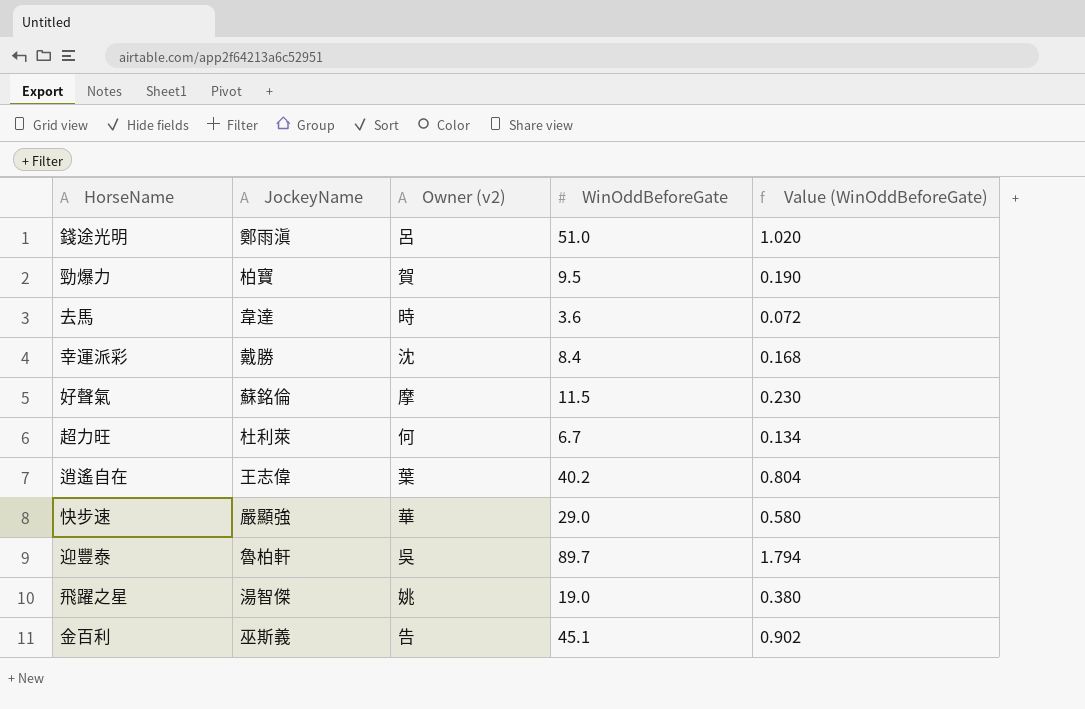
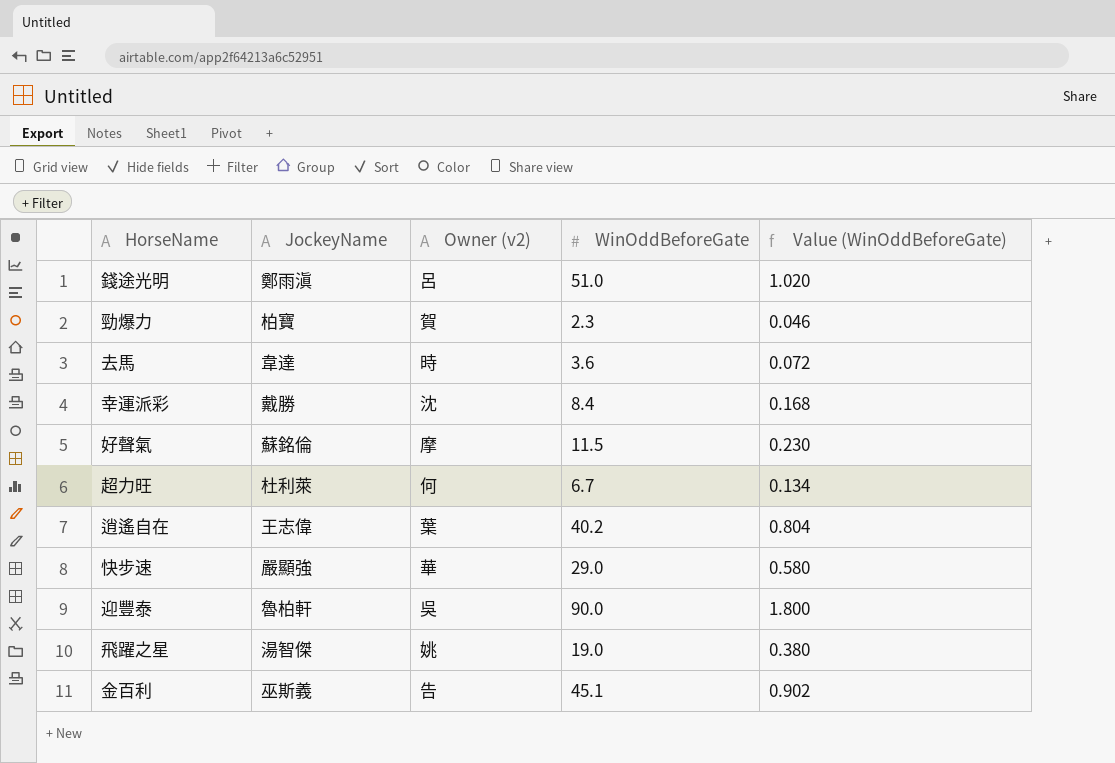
勁爆力 | WinOddBeforeGate: 9.5 -> 2.3
勁爆力 | Value (WinOddBeforeGate): 0.190 -> 0.046
迎豐泰 | WinOddBeforeGate: 89.7 -> 90.0
迎豐泰 | Value (WinOddBeforeGate): 1.794 -> 1.800

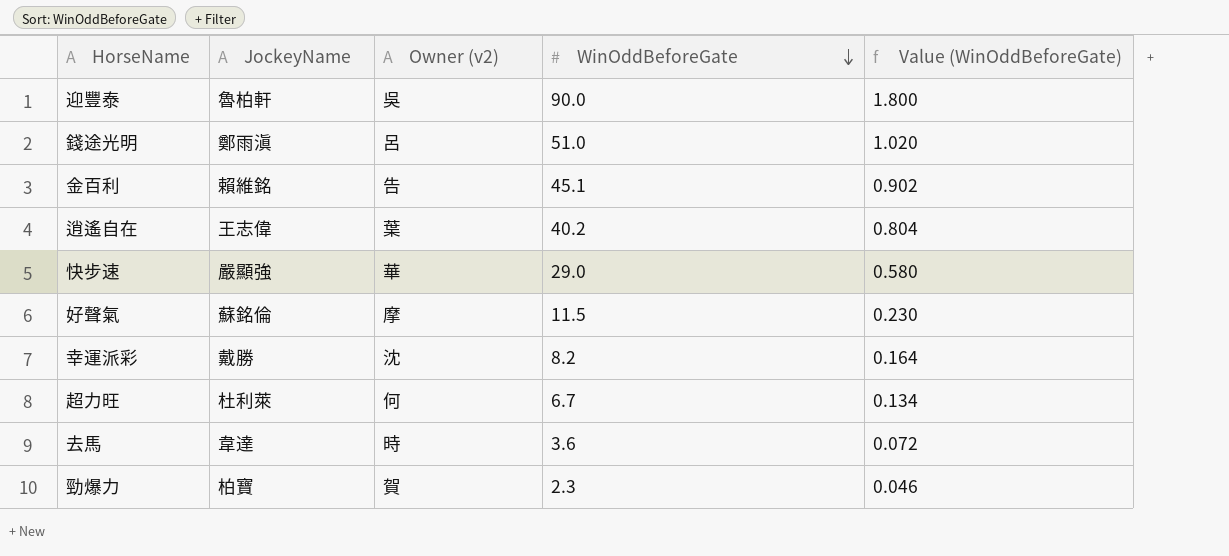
row order: none -> WinOddBeforeGate descending
row 飛躍之星: 湯智傑 | 姚 | 19.0 | 0.380 -> none
金百利 | JockeyName: 巫斯義 -> 賴維銘
幸運派彩 | WinOddBeforeGate: 8.4 -> 8.2
幸運派彩 | Value (WinOddBeforeGate): 0.168 -> 0.164

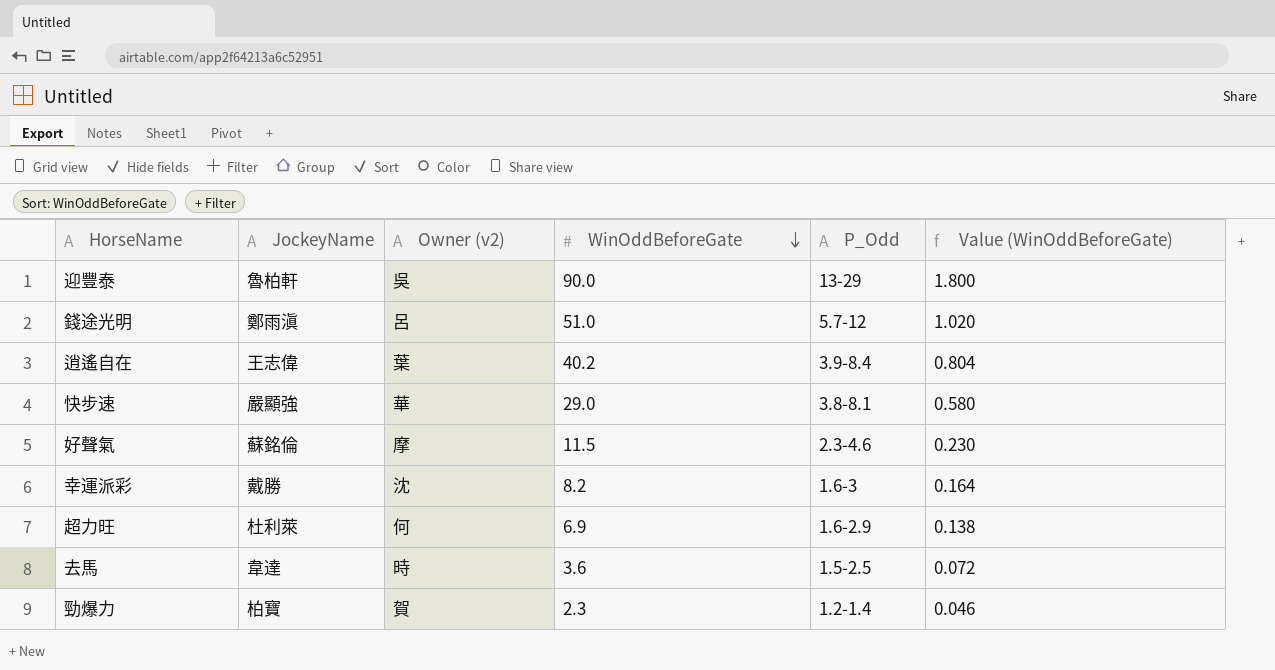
column P_Odd | position: none -> 5
row 金百利: 賴維銘 | 告 | 45.1 | 0.902 -> none
超力旺 | WinOddBeforeGate: 6.7 -> 6.9
超力旺 | Value (WinOddBeforeGate): 0.134 -> 0.138

